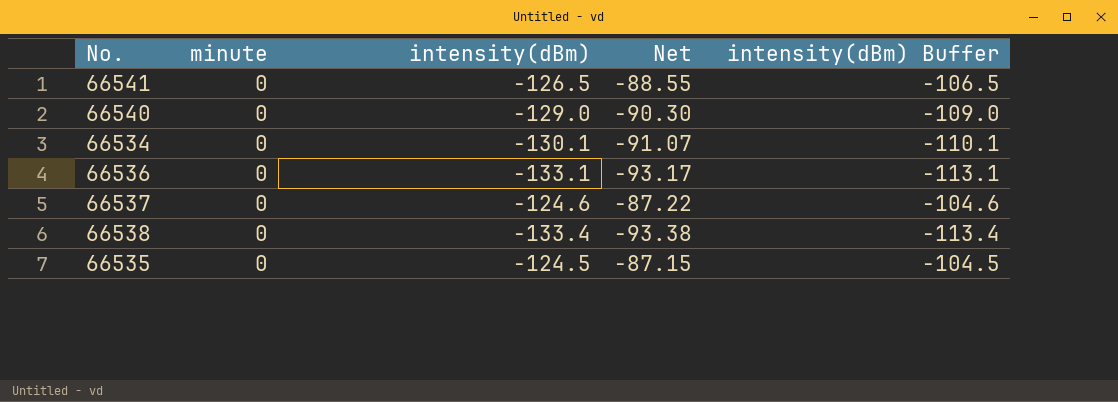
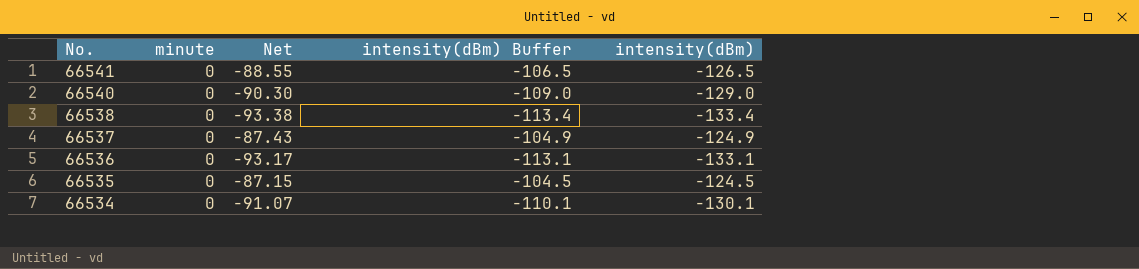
row order: none -> No. descending
column intensity(dBm) | position: 3 -> 5
66537 | Net: -87.22 -> -87.43
66537 | intensity(dBm) Buffer: -104.6 -> -104.9
66537 | intensity(dBm): -124.6 -> -124.9

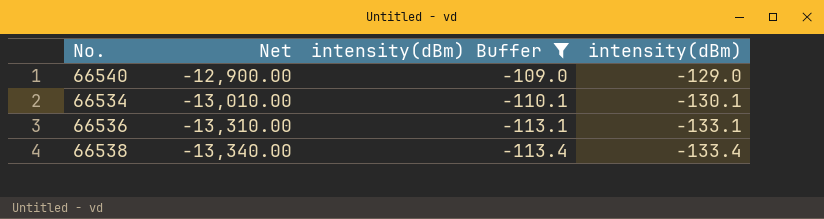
filter: none -> intensity(dBm) Buffer <= -109.0
row order: No. descending -> Net descending
column minute | position: 2 -> none
column Net | formula: [intensity(dBm)] * 0.7 -> [intensity(dBm)] * 100

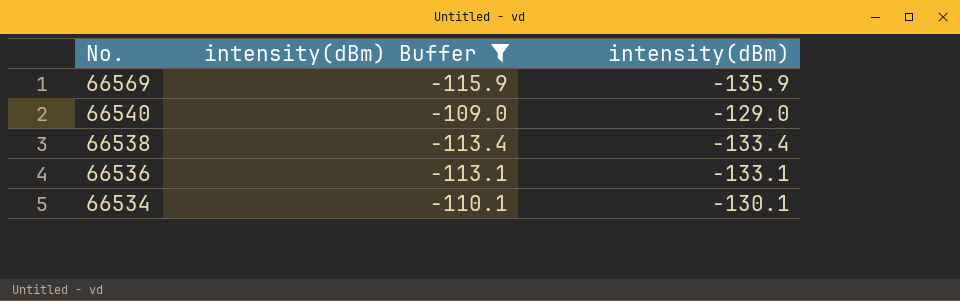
row order: Net descending -> No. descending
column Net | formula: [intensity(dBm)] * 100 -> none
row 66569: none -> -115.9 | -135.9

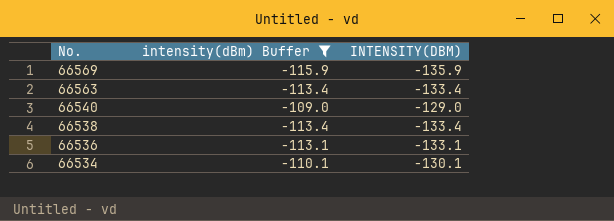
column name: intensity(dBm) -> INTENSITY(DBM)
row 66563: none -> -113.4 | -133.4

